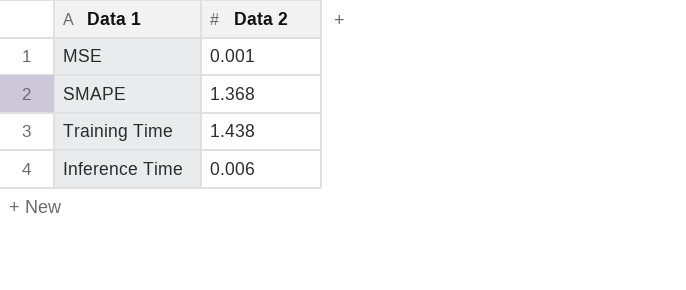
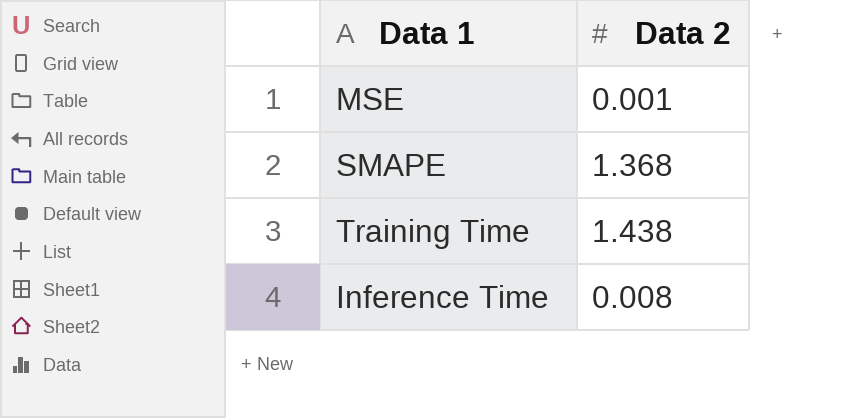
Inference Time | Data 2: 0.006 -> 0.008

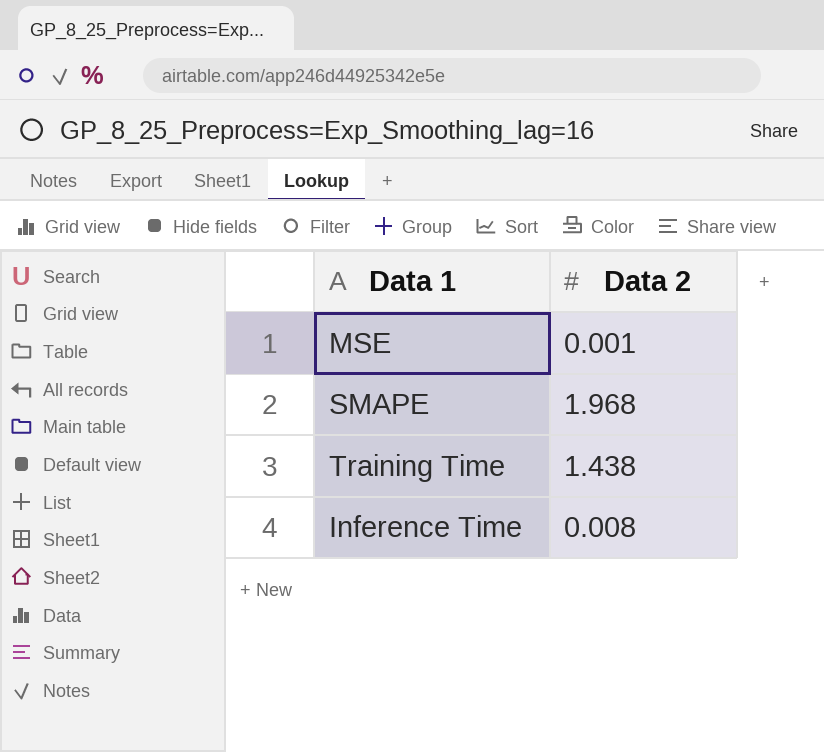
SMAPE | Data 2: 1.368 -> 1.968

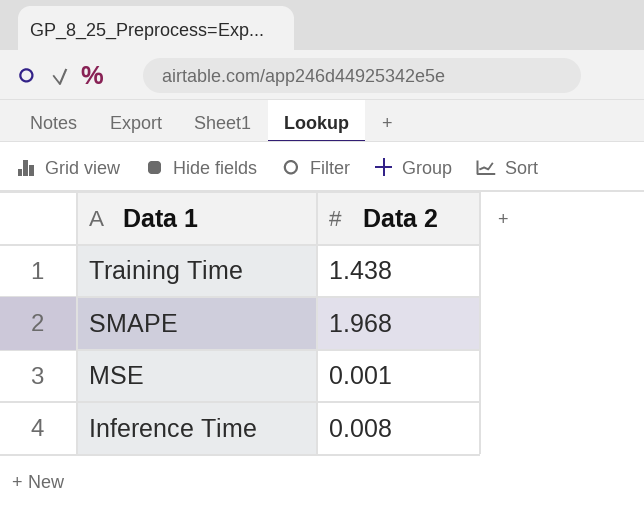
row order: none -> Data 1 descending

